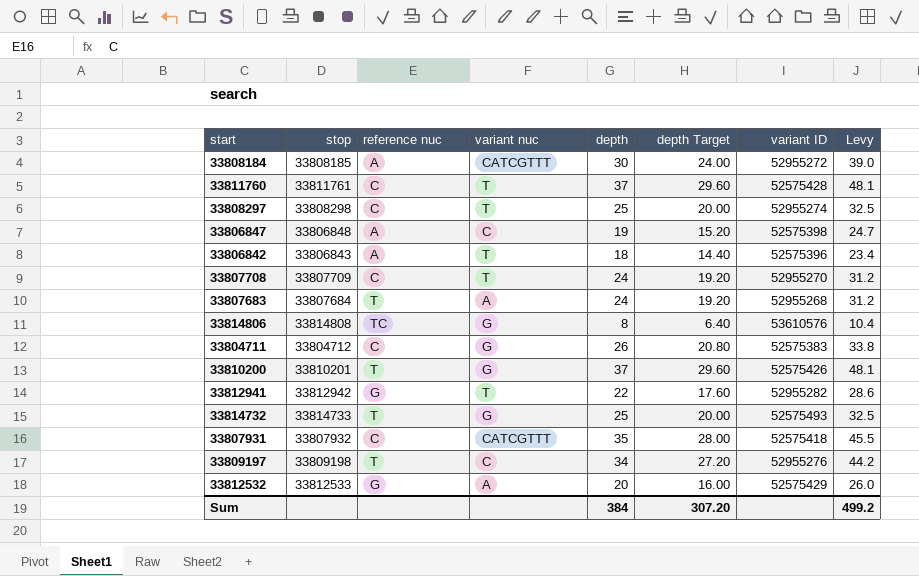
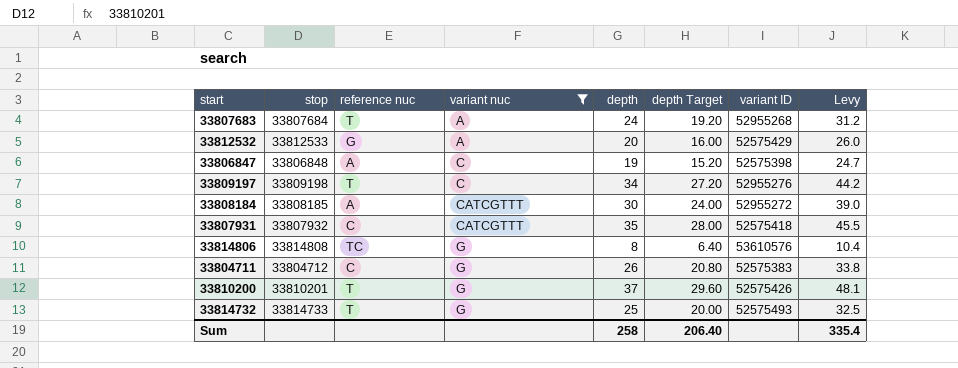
filter: none -> variant nuc != T
row order: none -> variant nuc ascending
Sum | depth: 384 -> 258
Sum | depth Target: 307.20 -> 206.40
Sum | Levy: 499.2 -> 335.4

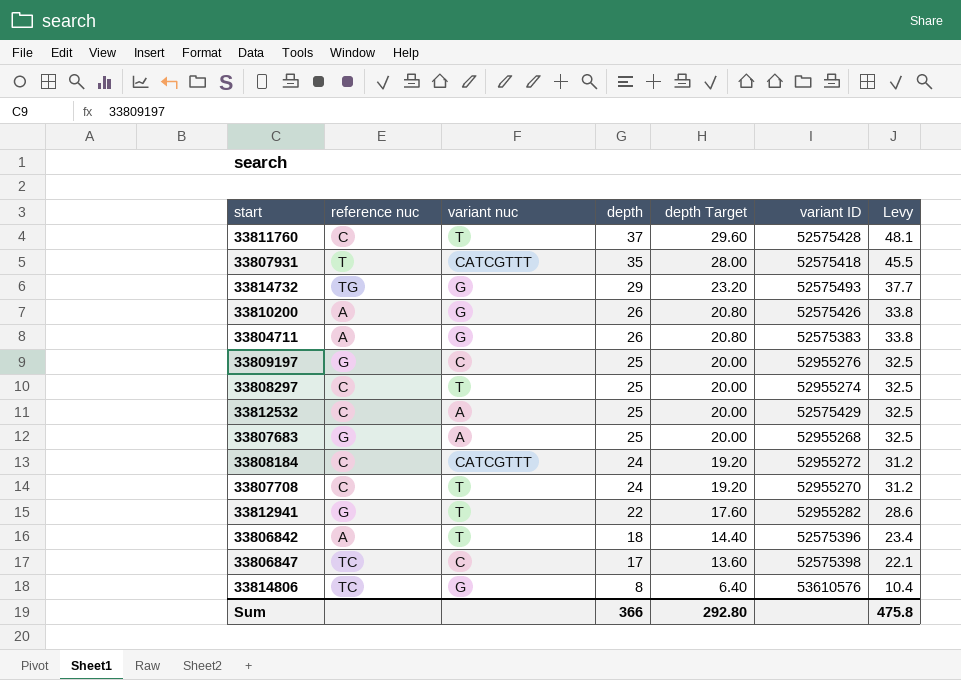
filter: variant nuc != T -> none
row order: variant nuc ascending -> depth descending
column stop | position: 2 -> none
33807931 | reference nuc: C -> T
33814732 | reference nuc: T -> TG
33814732 | depth: 25 -> 29
33814732 | depth Target: 20.00 -> 23.20
33814732 | Levy: 32.5 -> 37.7
33810200 | reference nuc: T -> A
33810200 | depth: 37 -> 26
33810200 | depth Target: 29.60 -> 20.80
33810200 | Levy: 48.1 -> 33.8
33804711 | reference nuc: C -> A
33809197 | reference nuc: T -> G
33809197 | depth: 34 -> 25
33809197 | depth Target: 27.20 -> 20.00
33809197 | Levy: 44.2 -> 32.5
33812532 | reference nuc: G -> C
33812532 | depth: 20 -> 25
33812532 | depth Target: 16.00 -> 20.00
33812532 | Levy: 26.0 -> 32.5
33807683 | reference nuc: T -> G
33807683 | depth: 24 -> 25
33807683 | depth Target: 19.20 -> 20.00
33807683 | Levy: 31.2 -> 32.5
33808184 | reference nuc: A -> C
33808184 | depth: 30 -> 24
33808184 | depth Target: 24.00 -> 19.20
33808184 | Levy: 39.0 -> 31.2
33806847 | reference nuc: A -> TC
33806847 | depth: 19 -> 17
33806847 | depth Target: 15.20 -> 13.60
33806847 | Levy: 24.7 -> 22.1
Sum | depth: 258 -> 366
Sum | depth Target: 206.40 -> 292.80
Sum | Levy: 335.4 -> 475.8

